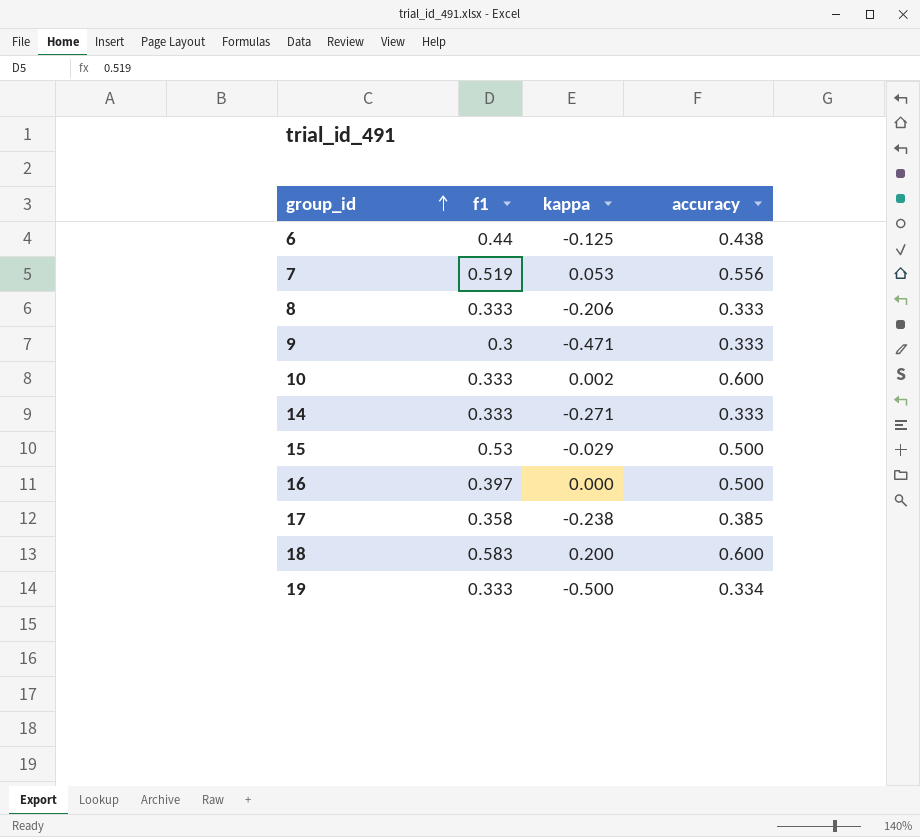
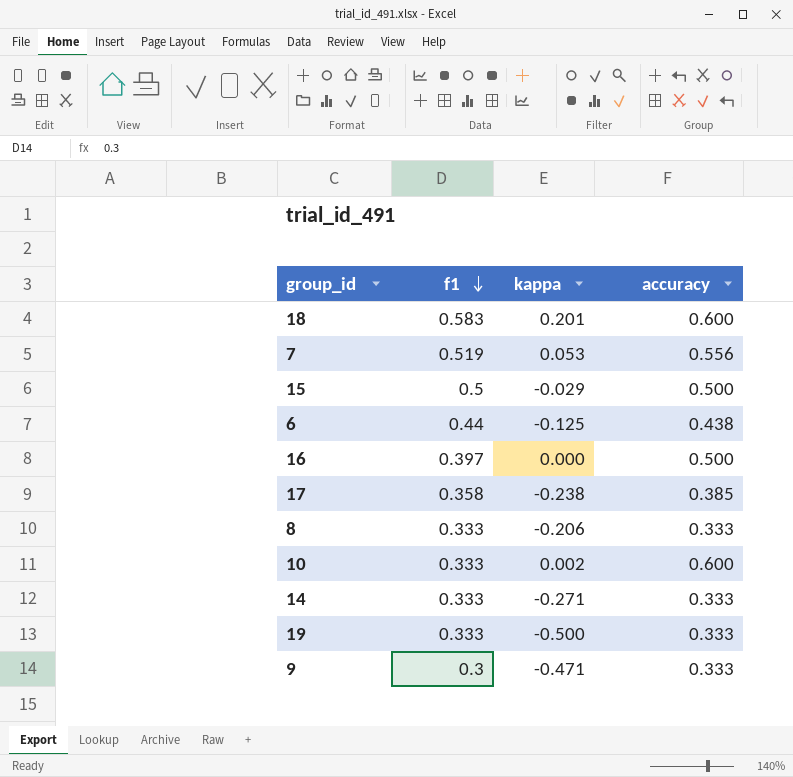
row order: group_id ascending -> f1 descending
18 | kappa: 0.200 -> 0.201
15 | f1: 0.53 -> 0.5
19 | accuracy: 0.334 -> 0.333

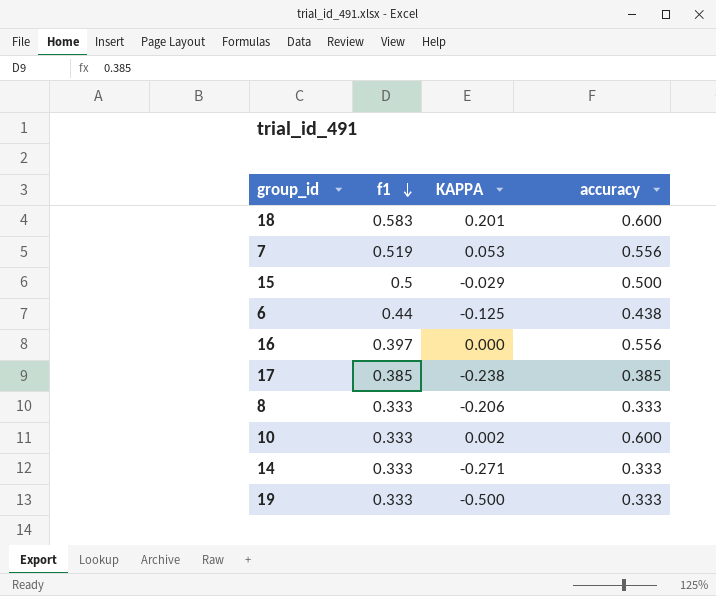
column name: kappa -> KAPPA
row 9: 0.3 | -0.471 | 0.333 -> none
16 | accuracy: 0.500 -> 0.556
17 | f1: 0.358 -> 0.385

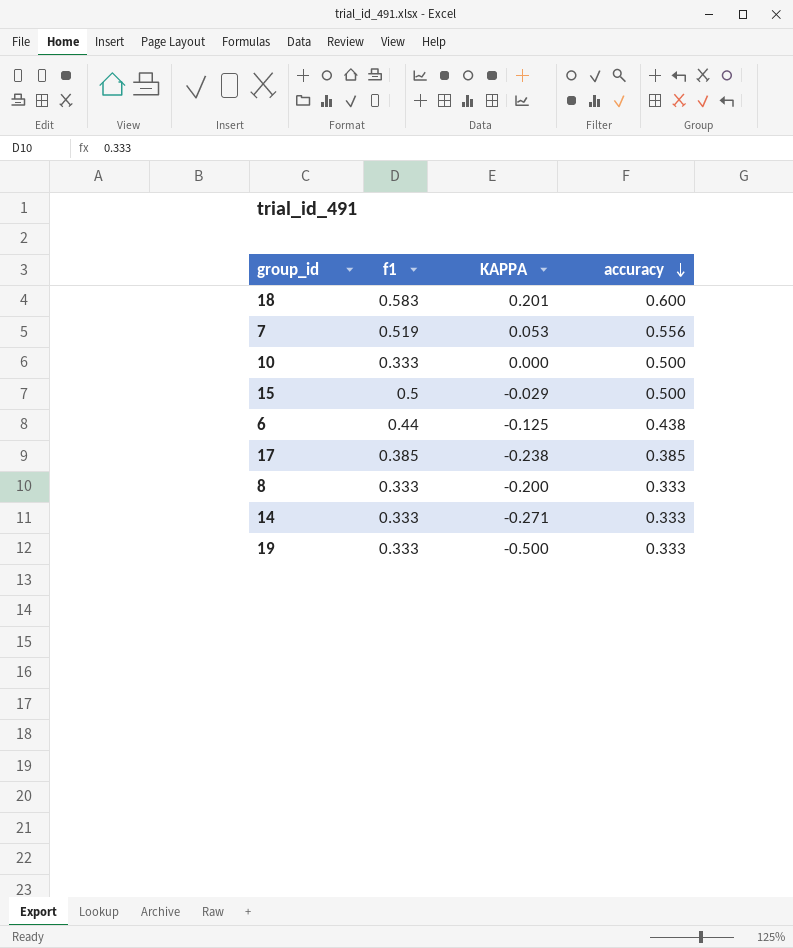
row order: f1 descending -> accuracy descending
row 16: 0.397 | 0.000 | 0.556 -> none
10 | KAPPA: 0.002 -> 0.000
10 | accuracy: 0.600 -> 0.500
8 | KAPPA: -0.206 -> -0.200

